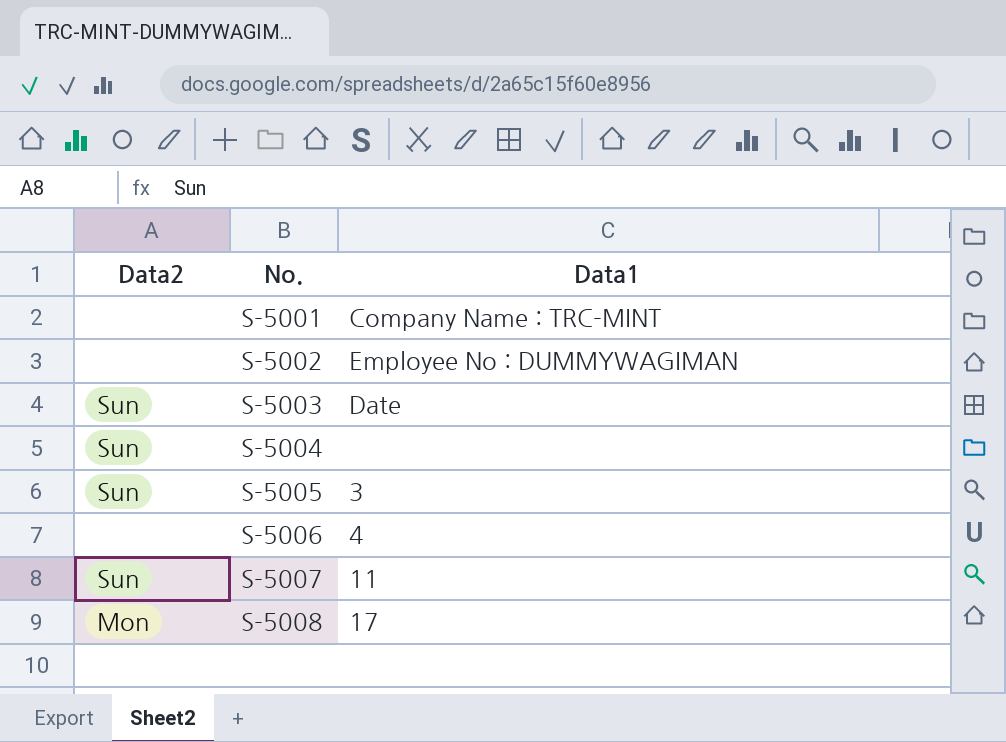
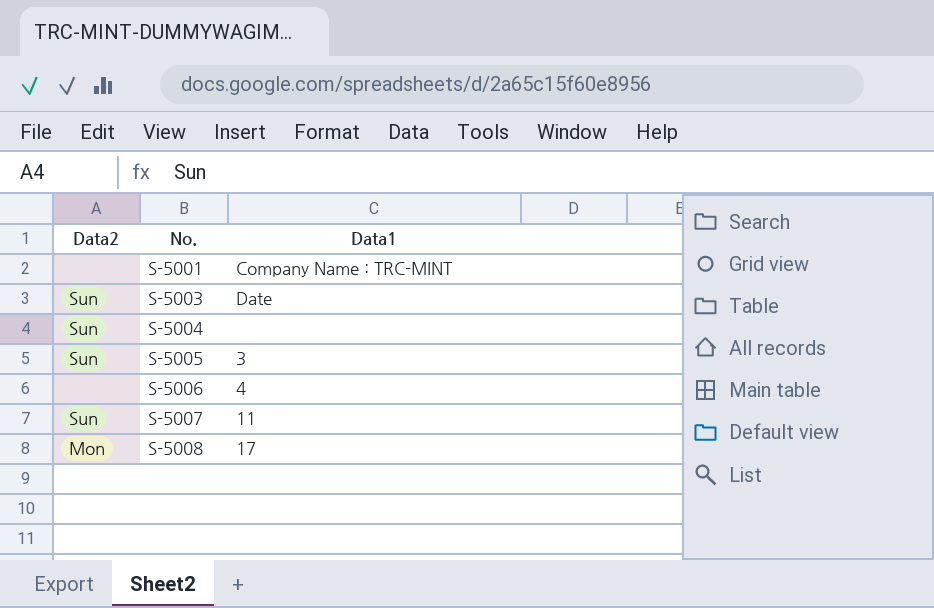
row S-5002: none | Employee No : DUMMYWAGIMAN -> none

